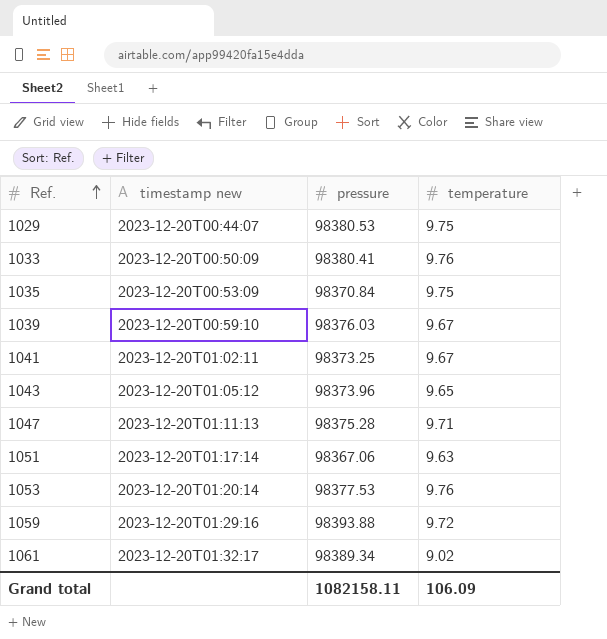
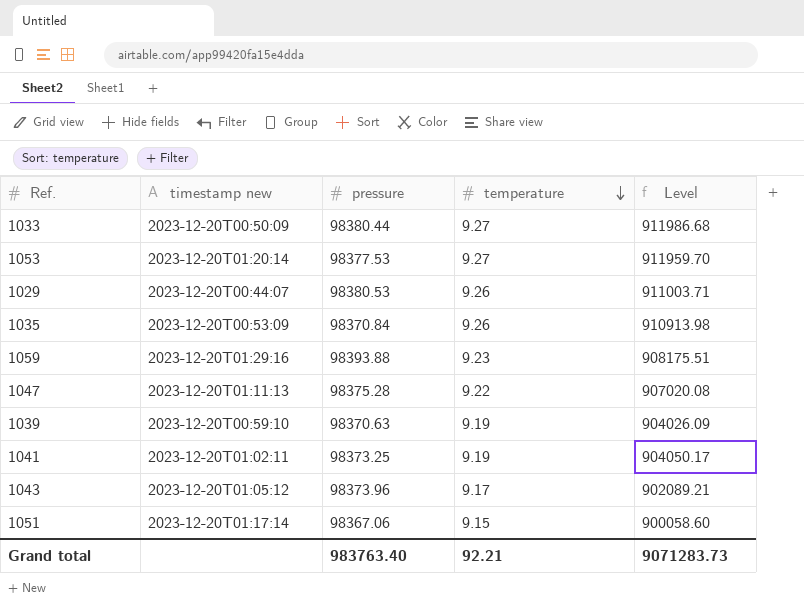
row order: Ref. ascending -> temperature descending
column Level | formula: none -> [pressure] * [temperature]
row 1061: 2023-12-20T01:32:17 | 98389.34 | 9.02 -> none
1033 | pressure: 98380.41 -> 98380.44
1033 | temperature: 9.76 -> 9.27
1053 | temperature: 9.76 -> 9.27
1029 | temperature: 9.75 -> 9.26
1035 | temperature: 9.75 -> 9.26
1059 | temperature: 9.72 -> 9.23
1047 | temperature: 9.71 -> 9.22
1039 | pressure: 98376.03 -> 98370.63
1039 | temperature: 9.67 -> 9.19
1041 | temperature: 9.67 -> 9.19
1043 | temperature: 9.65 -> 9.17
1051 | temperature: 9.63 -> 9.15
Grand total | pressure: 1082158.11 -> 983763.40
Grand total | temperature: 106.09 -> 92.21

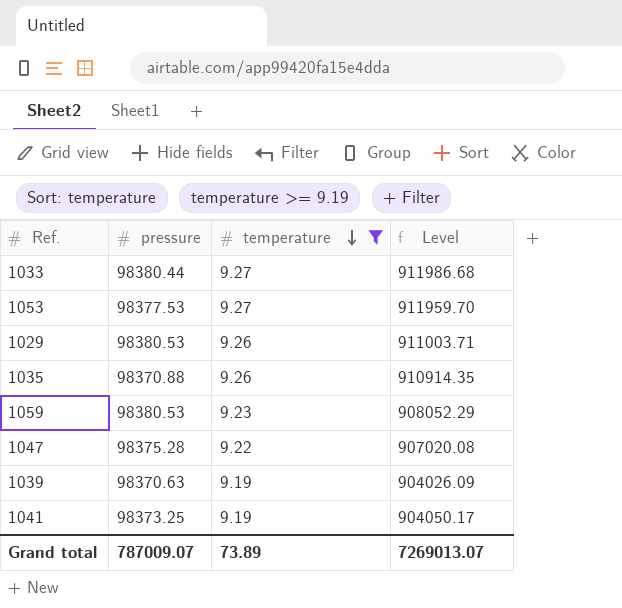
filter: none -> temperature >= 9.19
column timestamp new | position: 2 -> none
1035 | pressure: 98370.84 -> 98370.88
1035 | Level: 910913.98 -> 910914.35
1059 | pressure: 98393.88 -> 98380.53
1059 | Level: 908175.51 -> 908052.29
Grand total | pressure: 983763.40 -> 787009.07
Grand total | temperature: 92.21 -> 73.89
Grand total | Level: 9071283.73 -> 7269013.07

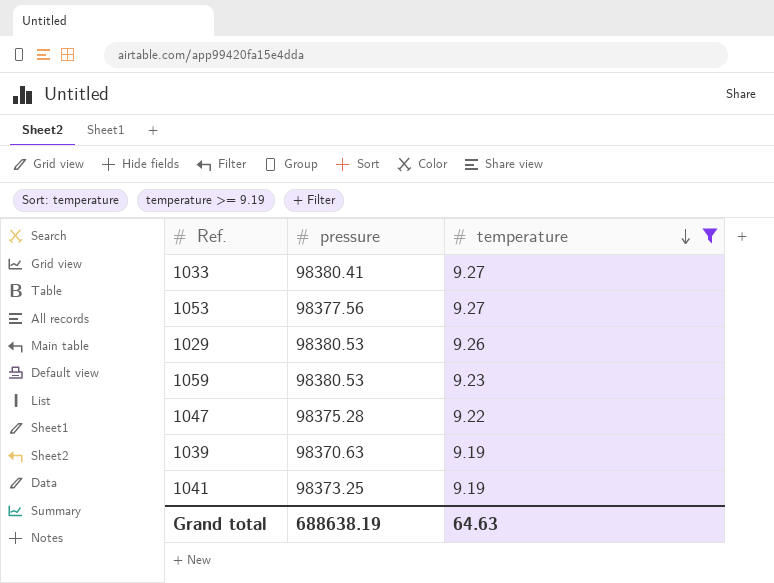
column Level | formula: [pressure] * [temperature] -> none
row 1035: 98370.88 | 9.26 | 910914.35 -> none
1033 | pressure: 98380.44 -> 98380.41
1053 | pressure: 98377.53 -> 98377.56
Grand total | pressure: 787009.07 -> 688638.19
Grand total | temperature: 73.89 -> 64.63

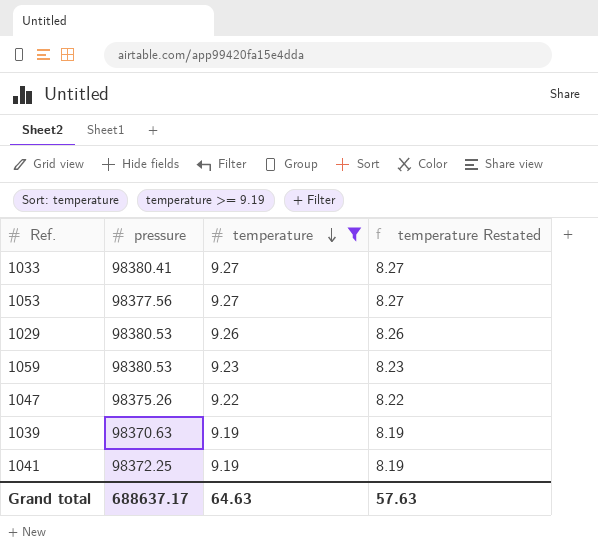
column temperature Restated | formula: none -> [temperature] - 1
1047 | pressure: 98375.28 -> 98375.26
1041 | pressure: 98373.25 -> 98372.25
Grand total | pressure: 688638.19 -> 688637.17

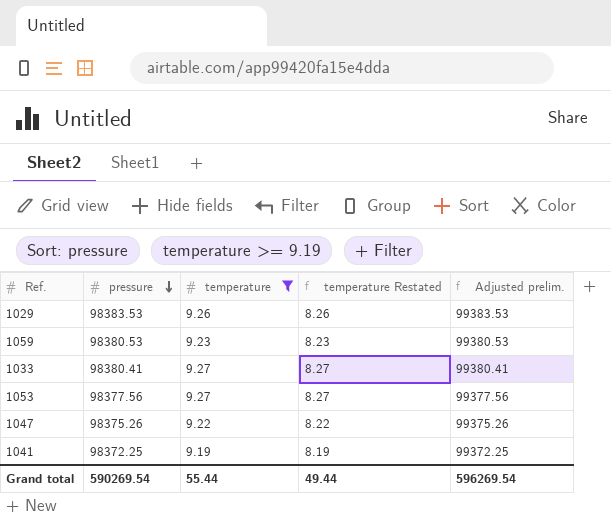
row order: temperature descending -> pressure descending
column Adjusted prelim. | formula: none -> [pressure] + 1000
row 1039: 98370.63 | 9.19 | 8.19 -> none
1029 | pressure: 98380.53 -> 98383.53
Grand total | pressure: 688637.17 -> 590269.54
Grand total | temperature: 64.63 -> 55.44
Grand total | temperature Restated: 57.63 -> 49.44

